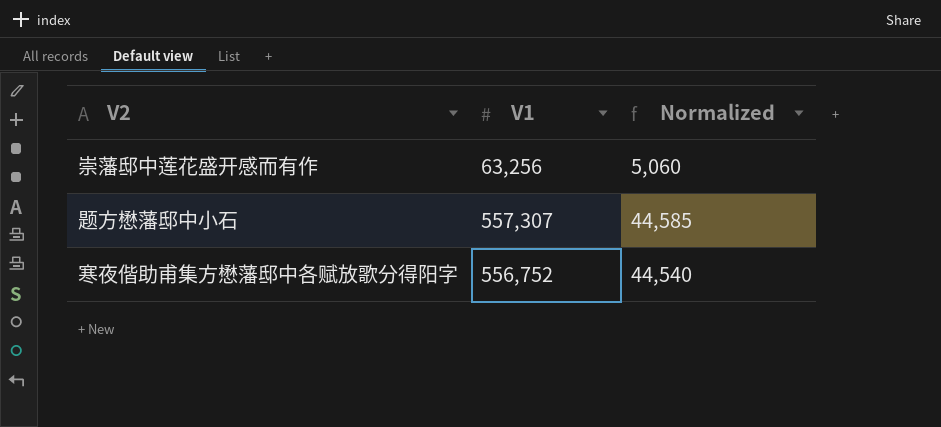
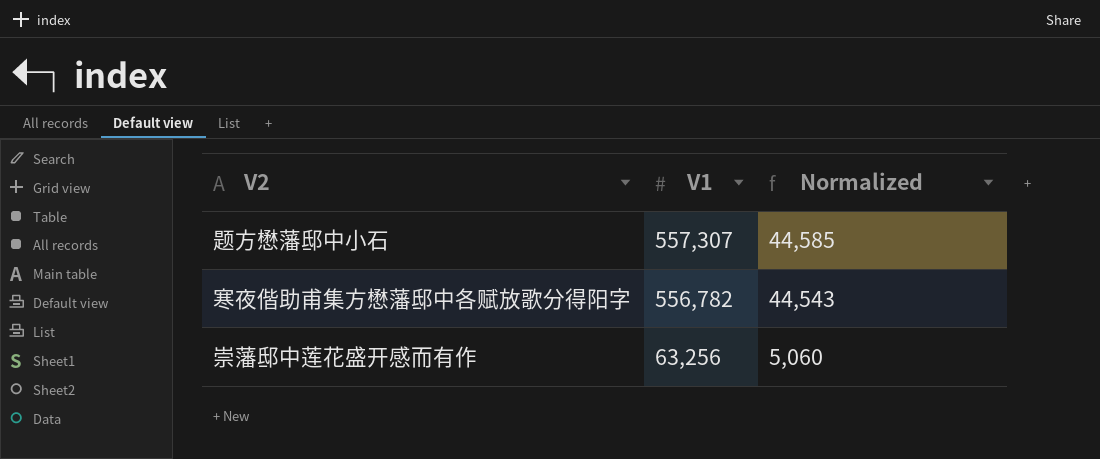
row order: none -> V1 descending
寒夜偕助甫集方懋藩邸中各赋放歌分得阳字 | V1: 556,752 -> 556,782
寒夜偕助甫集方懋藩邸中各赋放歌分得阳字 | Normalized: 44,540 -> 44,543

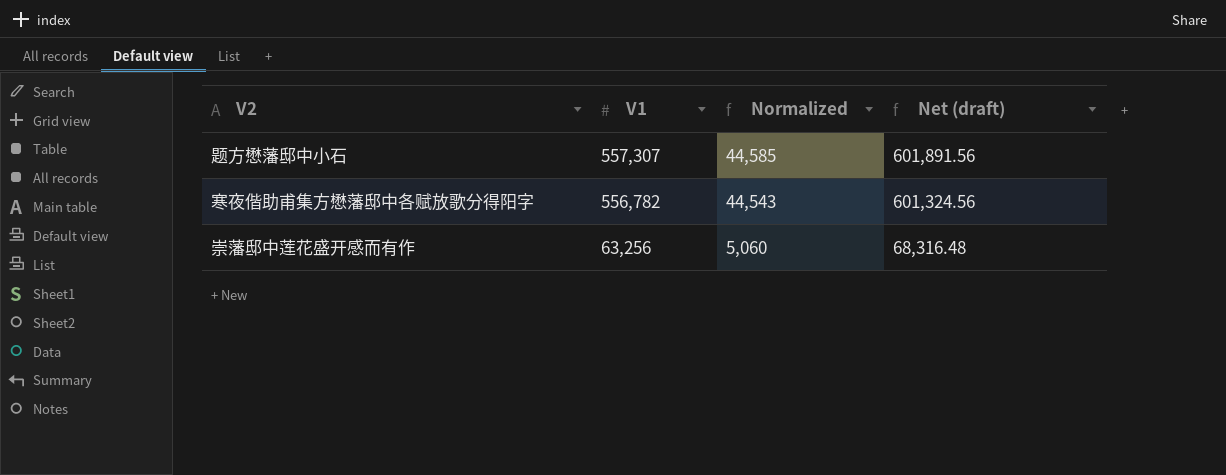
column Net (draft) | formula: none -> [V1] * 1.08

